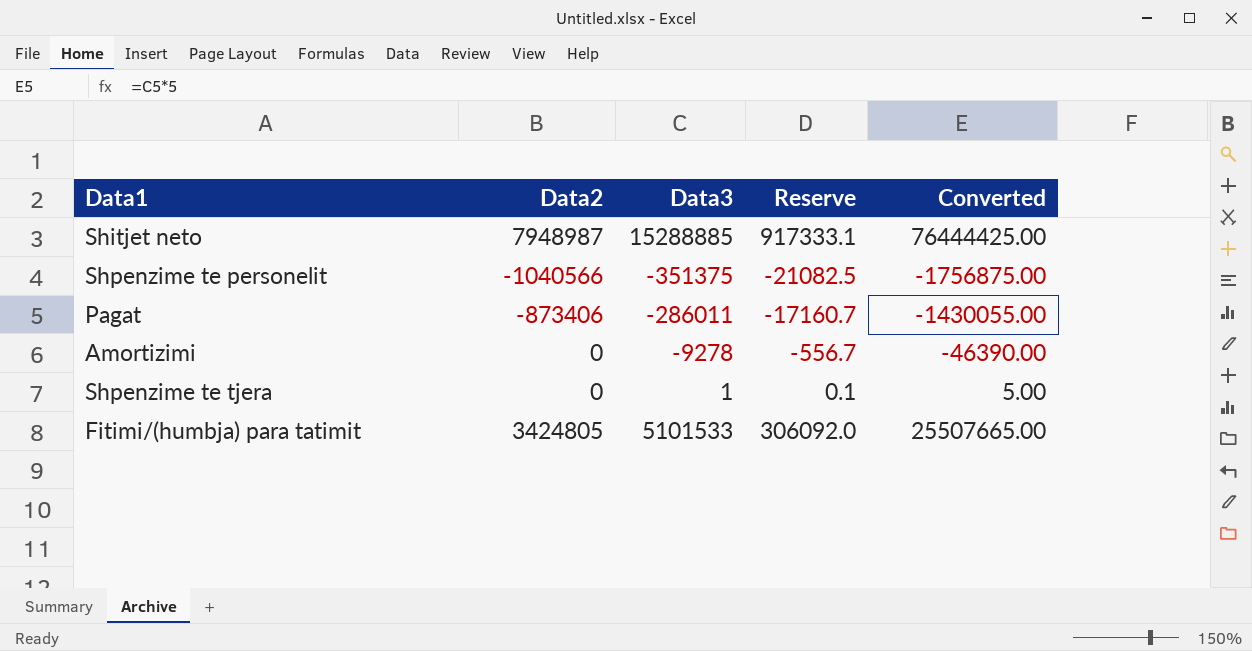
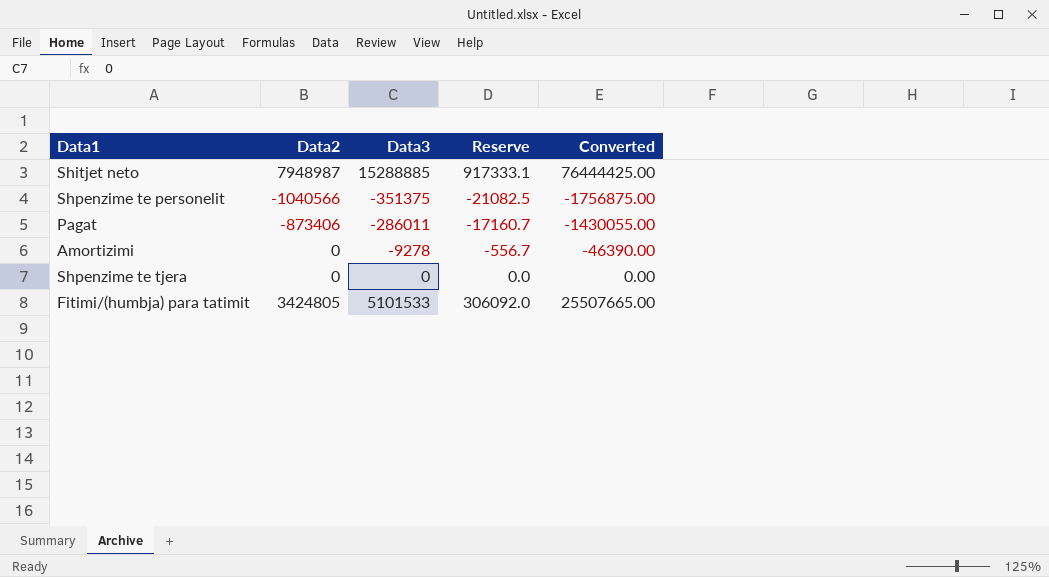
Shpenzime te tjera | Data3: 1 -> 0
Shpenzime te tjera | Reserve: 0.1 -> 0.0
Shpenzime te tjera | Converted: 5.00 -> 0.00

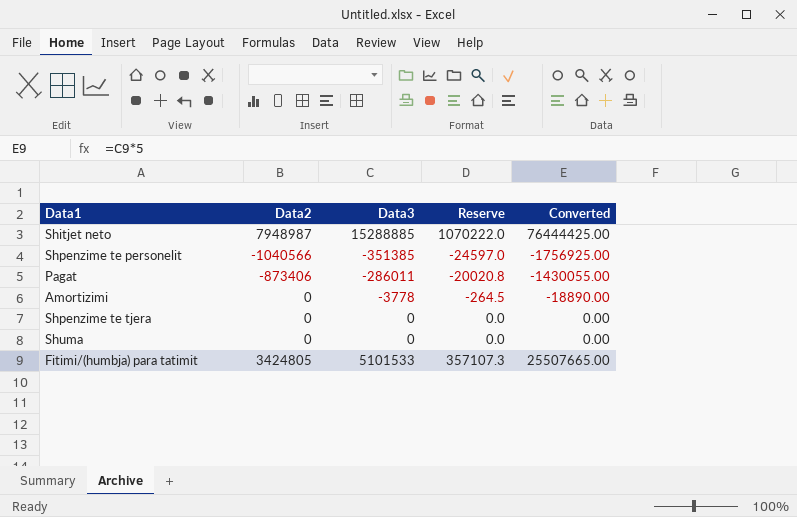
column Reserve | formula: [Data3] * 0.06 -> [Data3] * 0.07
Shpenzime te personelit | Data3: -351375 -> -351385
Shpenzime te personelit | Converted: -1756875.00 -> -1756925.00
Amortizimi | Data3: -9278 -> -3778
Amortizimi | Converted: -46390.00 -> -18890.00
row Shuma: none -> 0 | 0 | 0.0 | 0.00

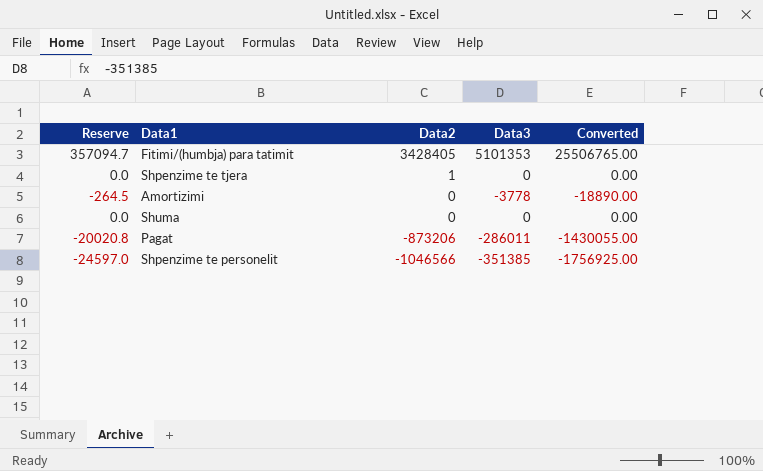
row order: none -> Data2 descending
column Reserve | position: 4 -> 1
row Shitjet neto: 7948987 | 15288885 | 1070222.0 | 76444425.00 -> none
Fitimi/(humbja) para tatimit | Reserve: 357107.3 -> 357094.7
Fitimi/(humbja) para tatimit | Data2: 3424805 -> 3428405
Fitimi/(humbja) para tatimit | Data3: 5101533 -> 5101353
Fitimi/(humbja) para tatimit | Converted: 25507665.00 -> 25506765.00
Shpenzime te tjera | Data2: 0 -> 1
Pagat | Data2: -873406 -> -873206
Shpenzime te personelit | Data2: -1040566 -> -1046566

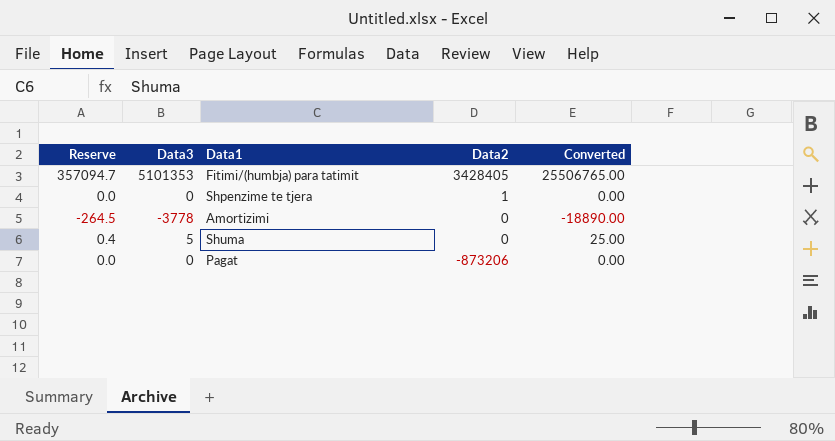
column Data3 | position: 4 -> 2
row Shpenzime te personelit: -24597.0 | -1046566 | -351385 | -1756925.00 -> none
Shuma | Reserve: 0.0 -> 0.4
Shuma | Data3: 0 -> 5
Shuma | Converted: 0.00 -> 25.00
Pagat | Reserve: -20020.8 -> 0.0
Pagat | Data3: -286011 -> 0
Pagat | Converted: -1430055.00 -> 0.00

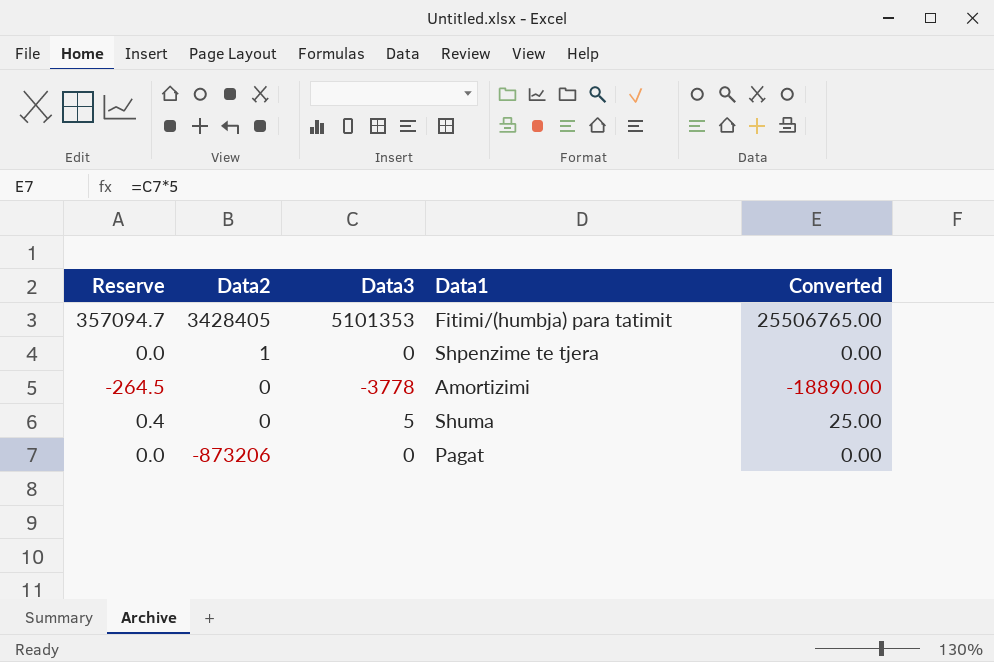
column Data2 | position: 4 -> 2

